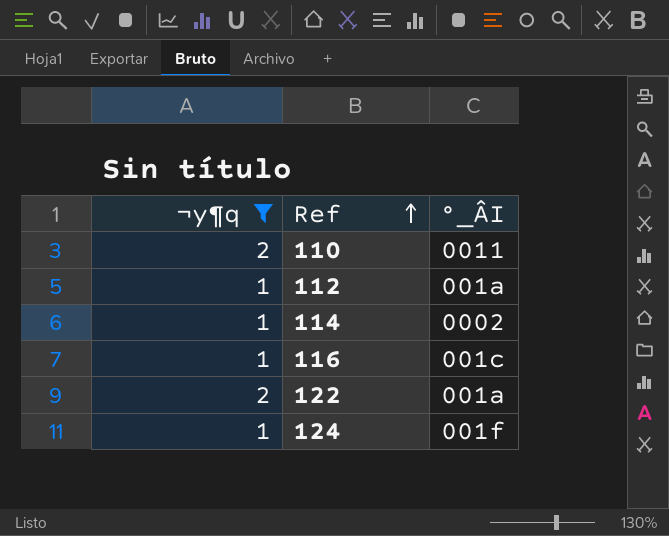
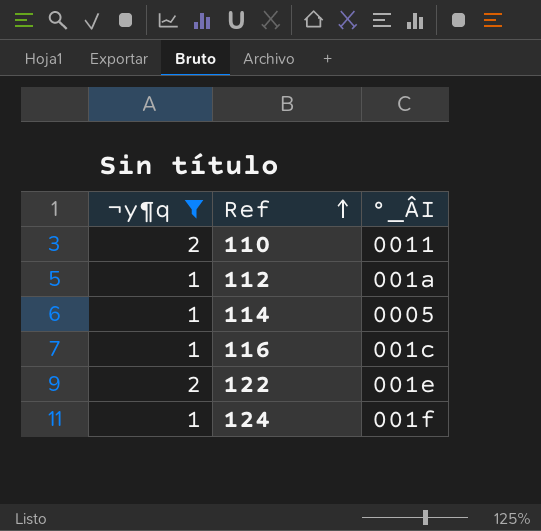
114 | °_ÂI: 0002 -> 0005
122 | °_ÂI: 001a -> 001e

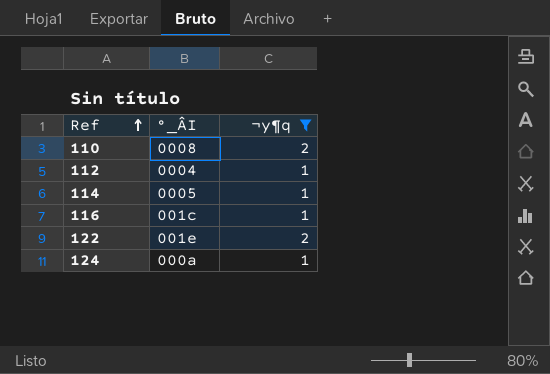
column ¬y¶q | position: 1 -> 3
110 | °_ÂI: 0011 -> 0008
112 | °_ÂI: 001a -> 0004
124 | °_ÂI: 001f -> 000a

